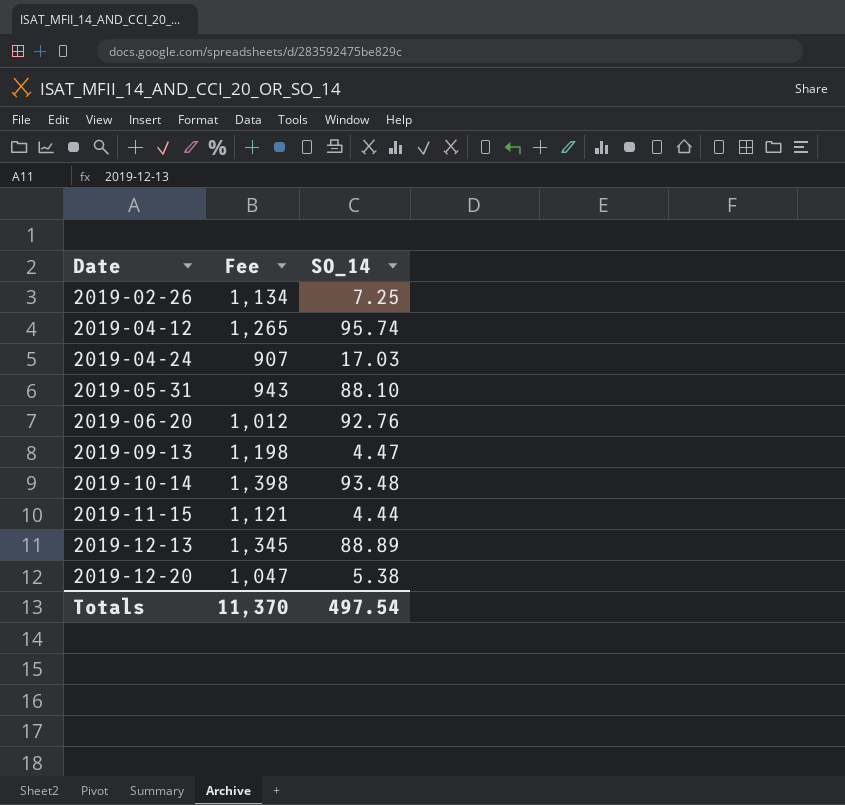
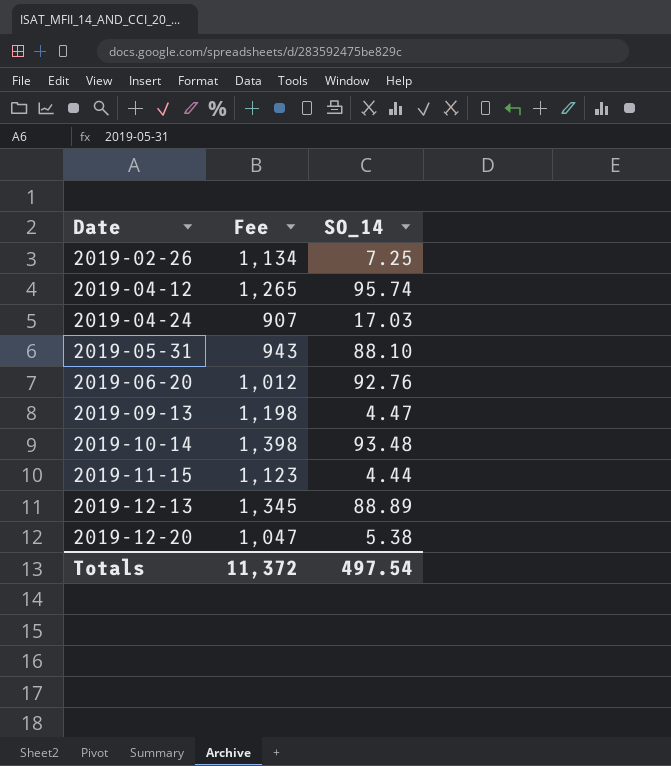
2019-11-15 | Fee: 1,121 -> 1,123
Totals | Fee: 11,370 -> 11,372

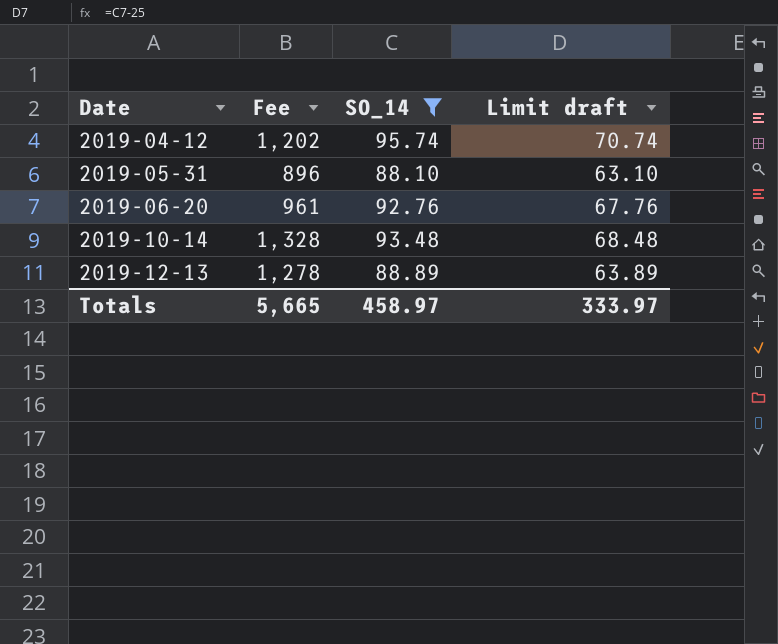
filter: none -> SO_14 >= 88.10
column Limit draft | formula: none -> [SO_14] - 25
2019-04-12 | Fee: 1,265 -> 1,202
2019-05-31 | Fee: 943 -> 896
2019-06-20 | Fee: 1,012 -> 961
2019-10-14 | Fee: 1,398 -> 1,328
2019-12-13 | Fee: 1,345 -> 1,278
Totals | Fee: 11,372 -> 5,665
Totals | SO_14: 497.54 -> 458.97

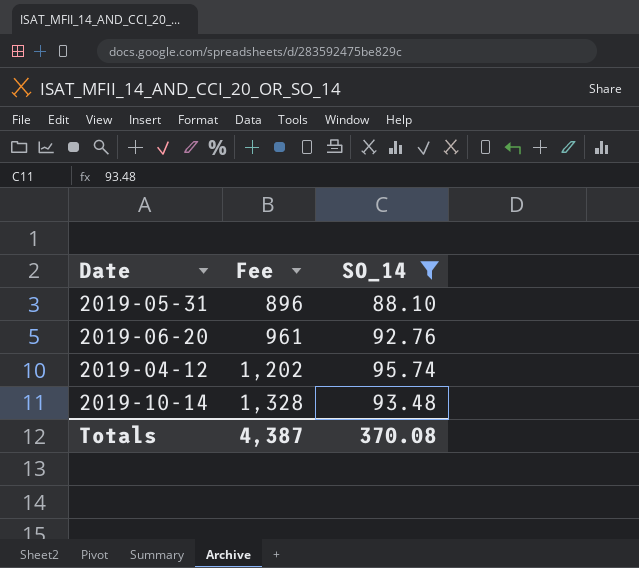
row order: Date ascending -> Fee ascending
column Limit draft | formula: [SO_14] - 25 -> none
row 2019-12-13: 1,278 | 88.89 | 63.89 -> none
Totals | Fee: 5,665 -> 4,387
Totals | SO_14: 458.97 -> 370.08

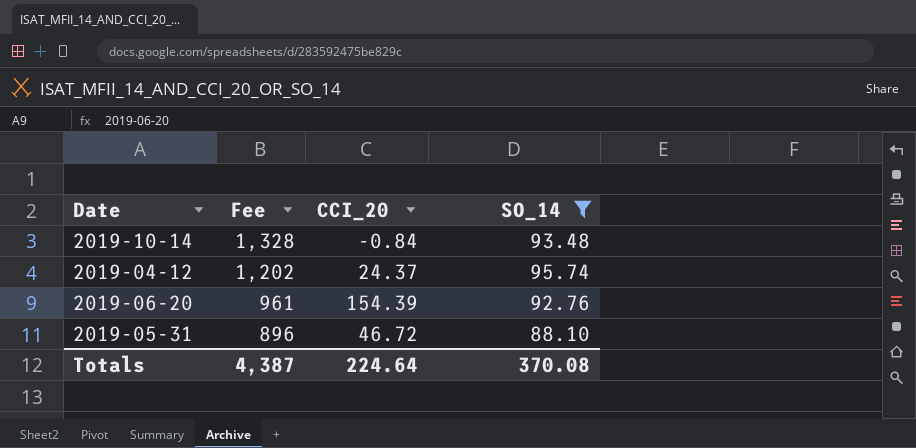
row order: Fee ascending -> Fee descending
column CCI_20 | position: none -> 3

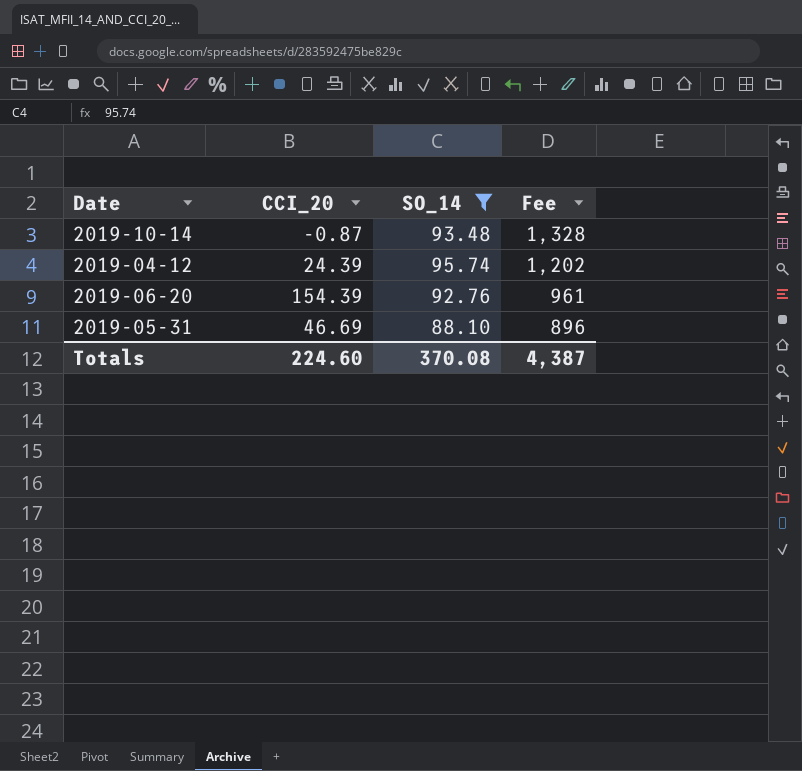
column Fee | position: 2 -> 4
2019-10-14 | CCI_20: -0.84 -> -0.87
2019-04-12 | CCI_20: 24.37 -> 24.39
2019-05-31 | CCI_20: 46.72 -> 46.69
Totals | CCI_20: 224.64 -> 224.60

